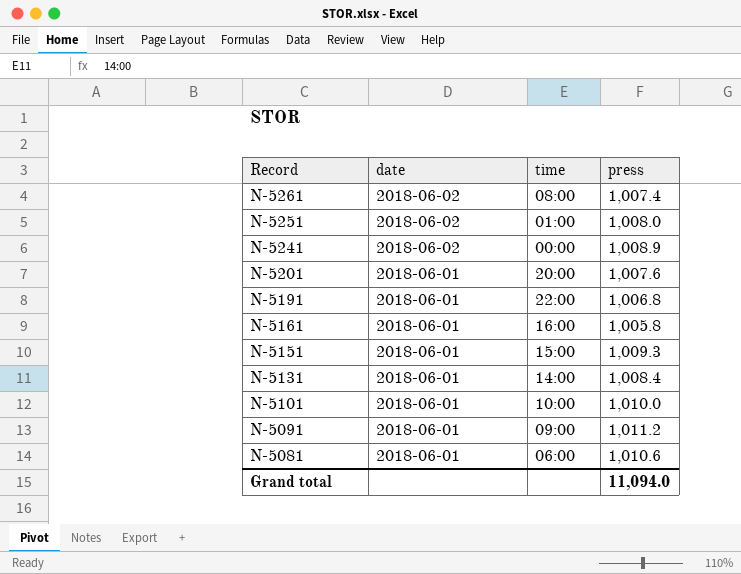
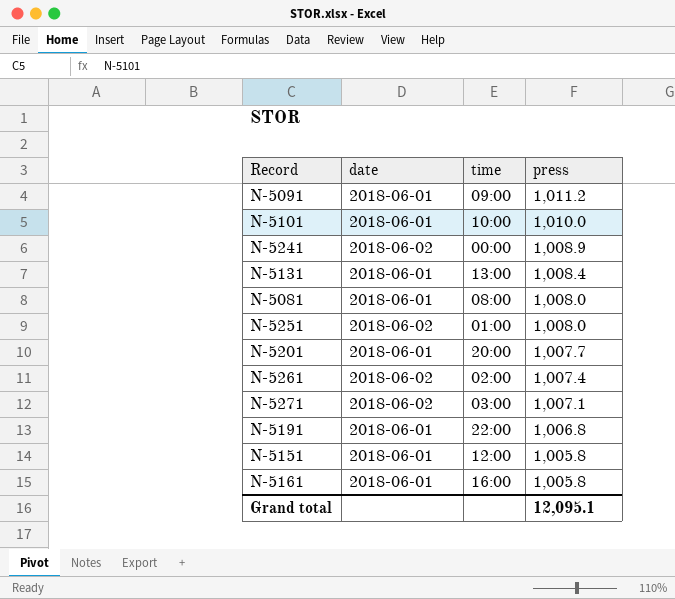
row order: Record descending -> press descending
N-5131 | time: 14:00 -> 13:00
N-5081 | time: 06:00 -> 08:00
N-5081 | press: 1,010.6 -> 1,008.0
N-5201 | press: 1,007.6 -> 1,007.7
N-5261 | time: 08:00 -> 02:00
row N-5271: none -> 2018-06-02 | 03:00 | 1,007.1
N-5151 | time: 15:00 -> 12:00
N-5151 | press: 1,009.3 -> 1,005.8
Grand total | press: 11,094.0 -> 12,095.1

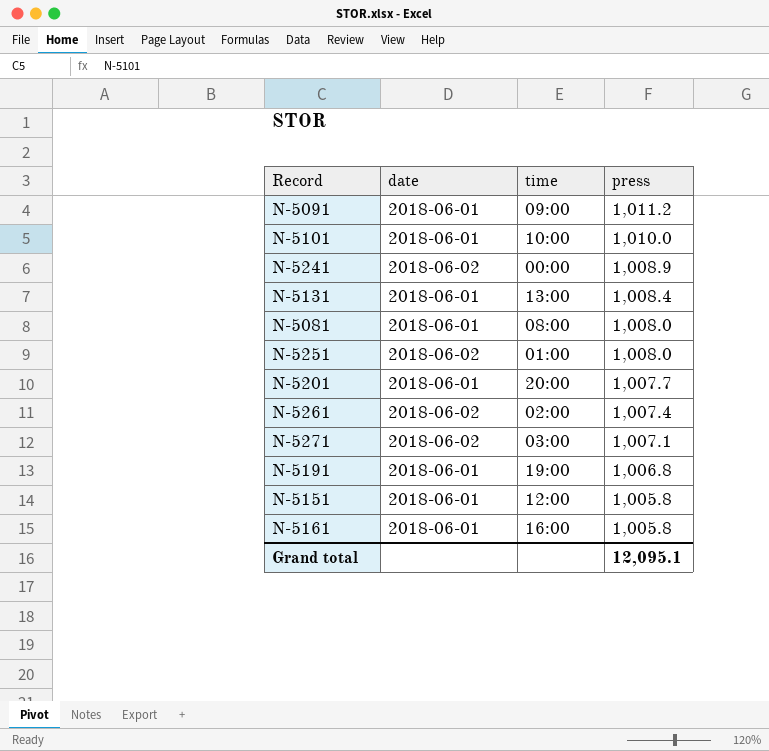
N-5191 | time: 22:00 -> 19:00

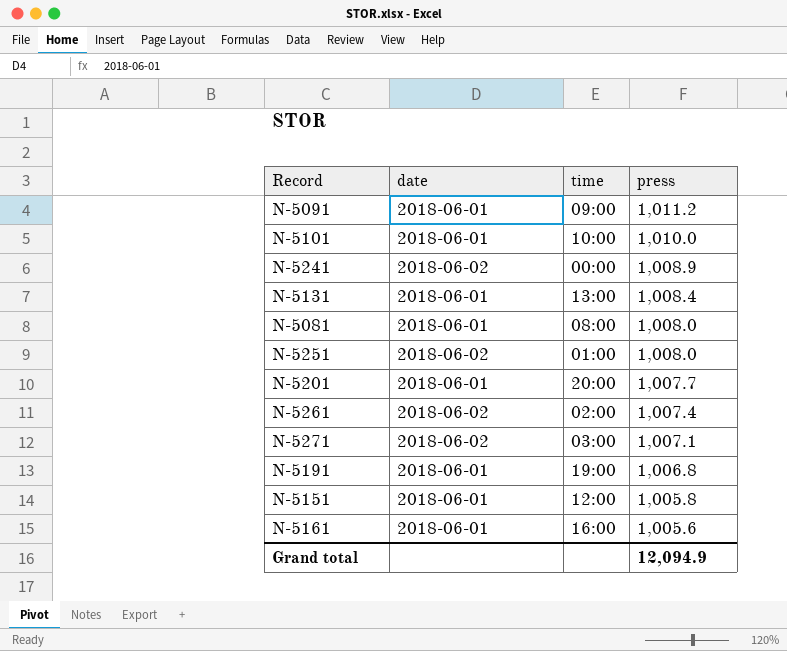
N-5161 | press: 1,005.8 -> 1,005.6
Grand total | press: 12,095.1 -> 12,094.9

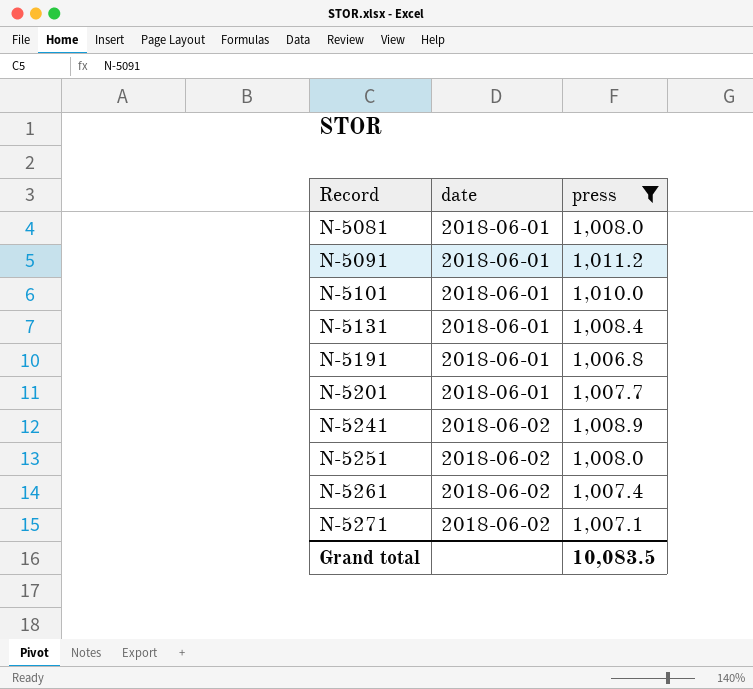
filter: none -> press >= 1,006.8
row order: press descending -> Record ascending
column time | position: 3 -> none
Grand total | press: 12,094.9 -> 10,083.5

